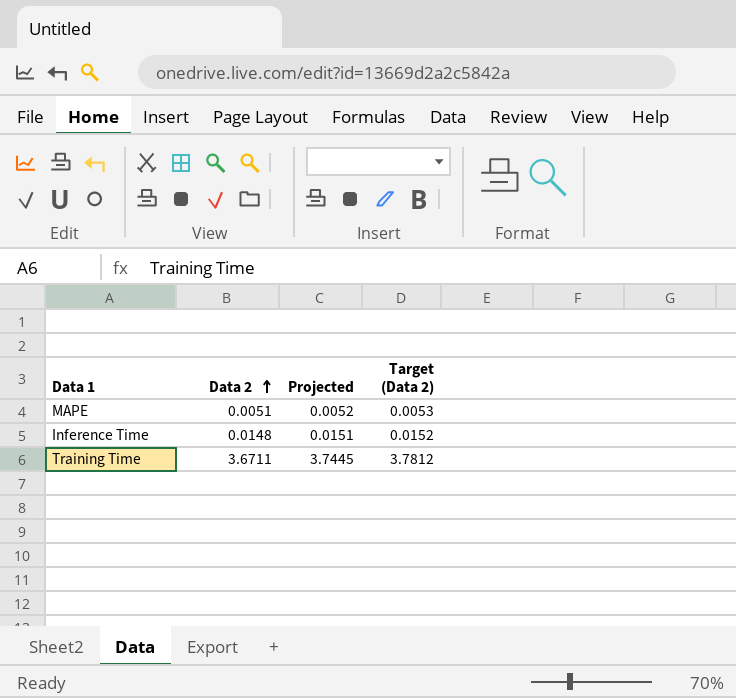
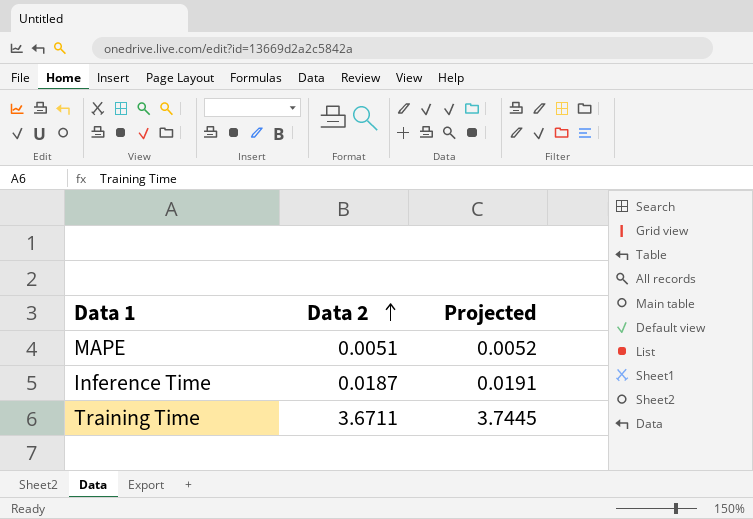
column Target (Data 2) | formula: [Data 2] * 1.03 -> none
Inference Time | Data 2: 0.0148 -> 0.0187
Inference Time | Projected: 0.0151 -> 0.0191

